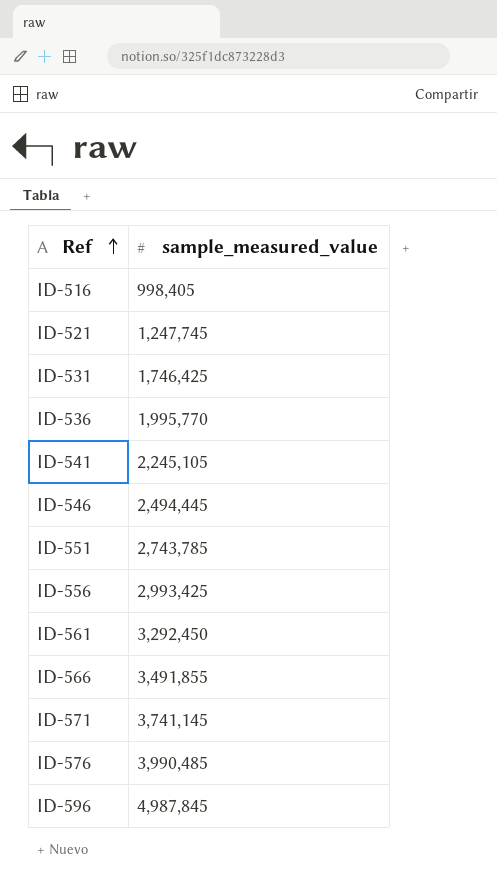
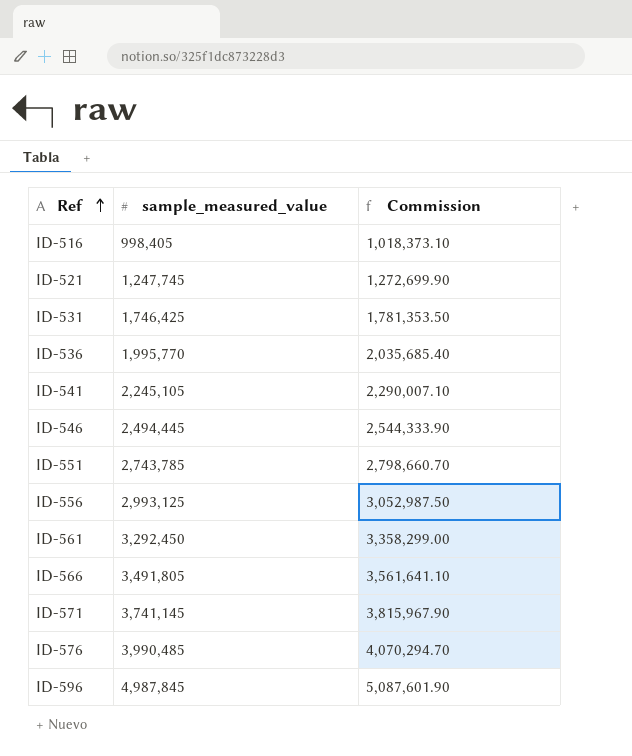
column Commission | formula: none -> [sample_measured_value] * 1.02
ID-556 | sample_measured_value: 2,993,425 -> 2,993,125
ID-566 | sample_measured_value: 3,491,855 -> 3,491,805

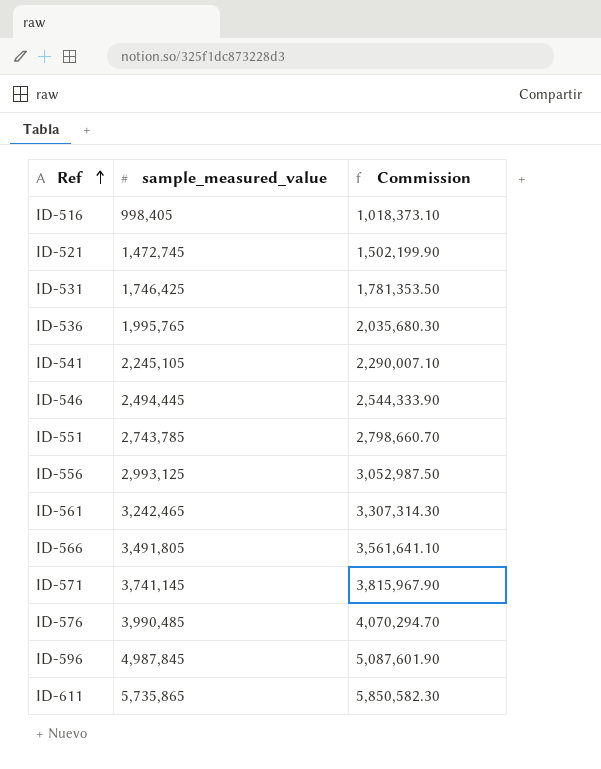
ID-521 | sample_measured_value: 1,247,745 -> 1,472,745
ID-521 | Commission: 1,272,699.90 -> 1,502,199.90
ID-536 | sample_measured_value: 1,995,770 -> 1,995,765
ID-536 | Commission: 2,035,685.40 -> 2,035,680.30
ID-561 | sample_measured_value: 3,292,450 -> 3,242,465
ID-561 | Commission: 3,358,299.00 -> 3,307,314.30
row ID-611: none -> 5,735,865 | 5,850,582.30

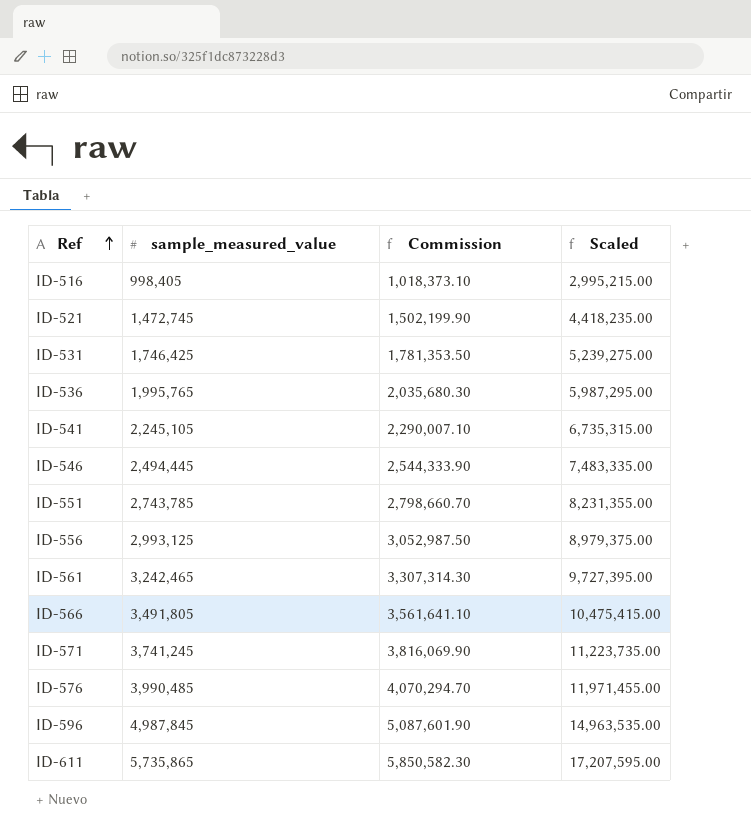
column Scaled | formula: none -> [sample_measured_value] * 3
ID-571 | sample_measured_value: 3,741,145 -> 3,741,245
ID-571 | Commission: 3,815,967.90 -> 3,816,069.90

